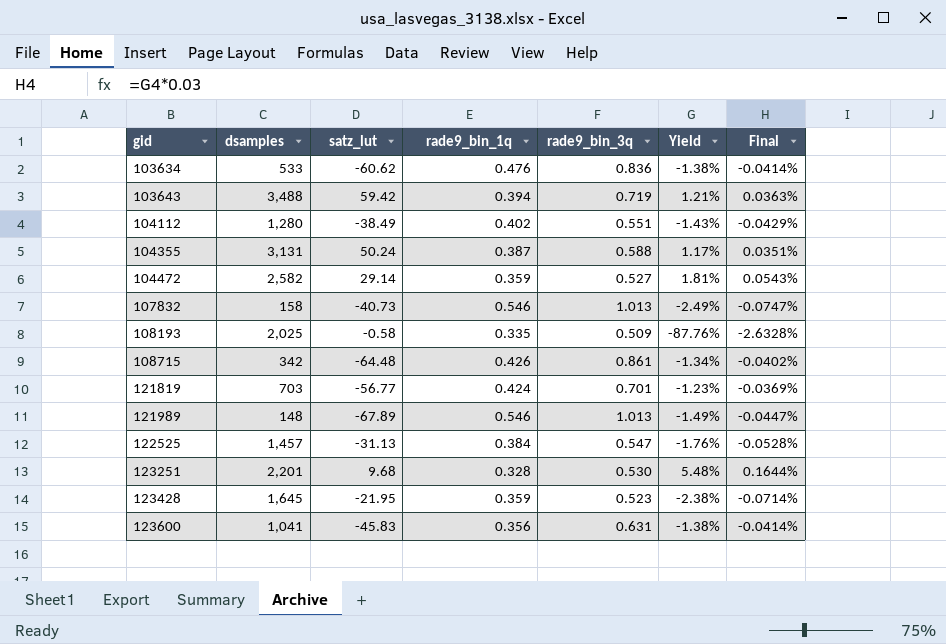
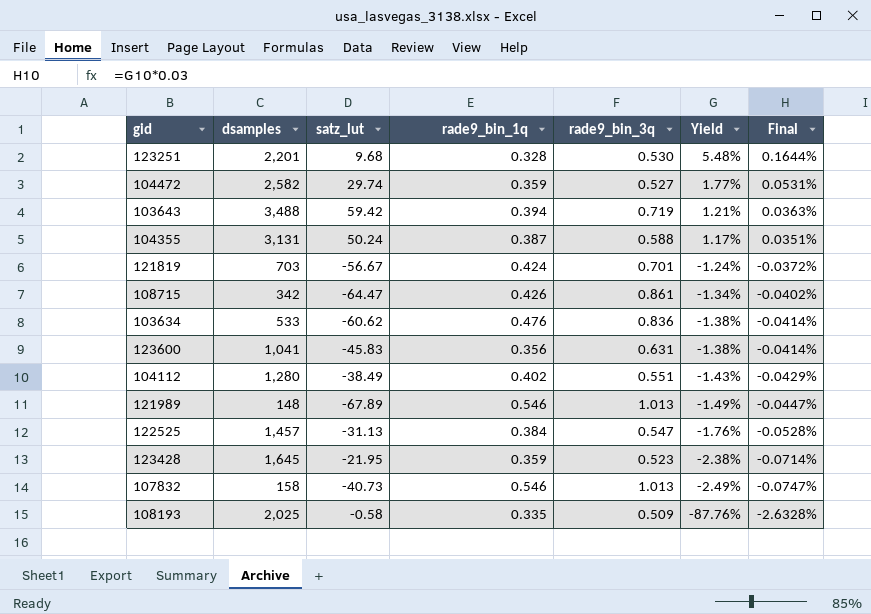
row order: gid ascending -> Yield descending
104472 | satz_lut: 29.14 -> 29.74
104472 | Yield: 1.81% -> 1.77%
104472 | Final: 0.0543% -> 0.0531%
121819 | satz_lut: -56.77 -> -56.67
121819 | Yield: -1.23% -> -1.24%
121819 | Final: -0.0369% -> -0.0372%
108715 | satz_lut: -64.48 -> -64.47

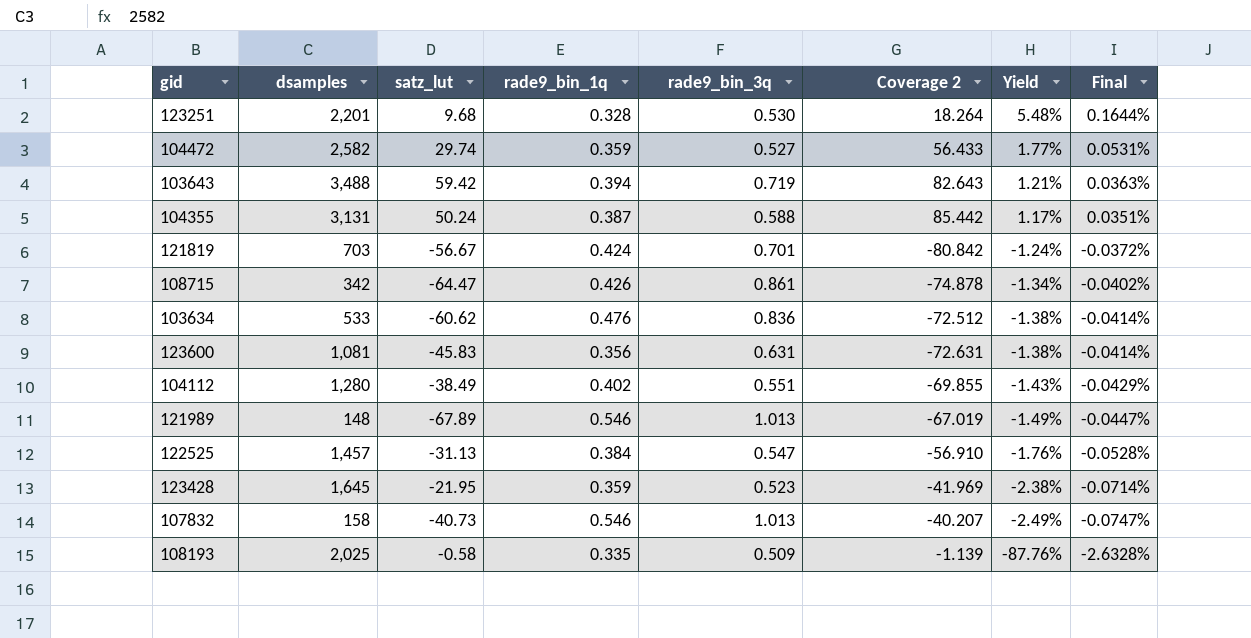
column Coverage 2 | formula: none -> [satz_lut] / [rade9_bin_3q]
123600 | dsamples: 1,041 -> 1,081

